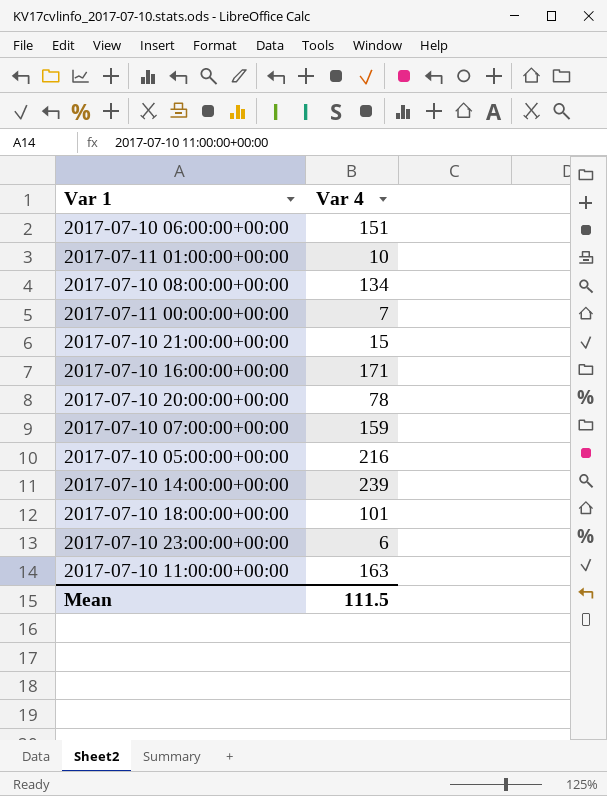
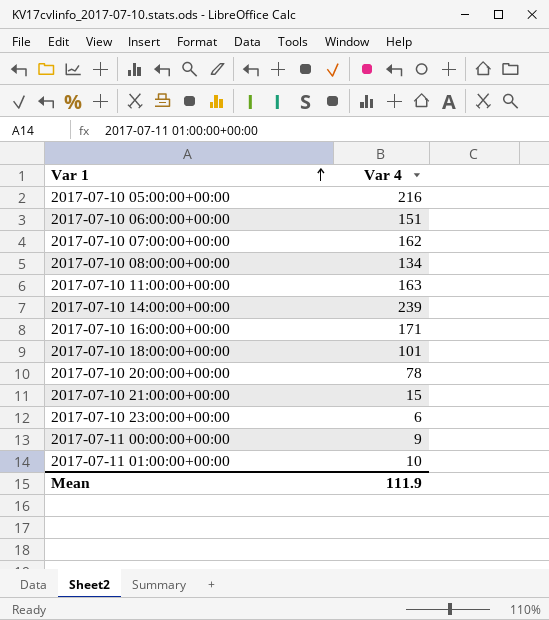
row order: none -> Var 1 ascending
2017-07-10 07:00:00+00:00 | Var 4: 159 -> 162
2017-07-11 00:00:00+00:00 | Var 4: 7 -> 9
Mean | Var 4: 111.5 -> 111.9

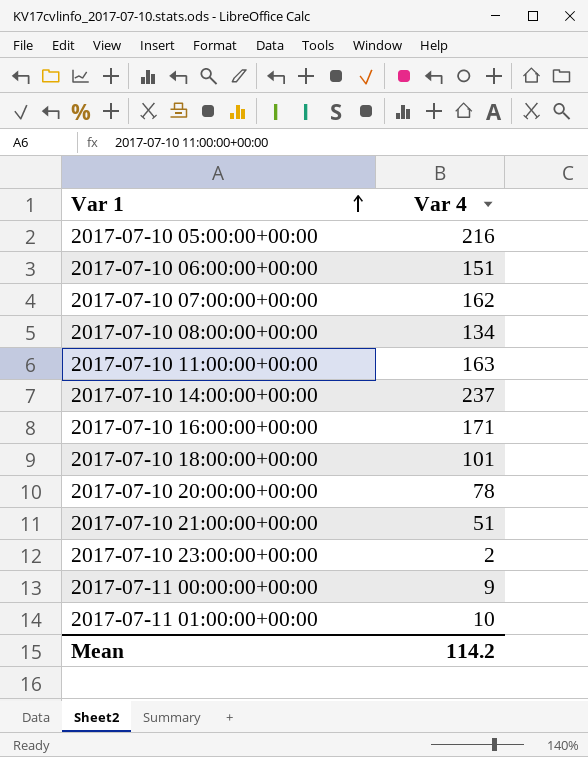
2017-07-10 14:00:00+00:00 | Var 4: 239 -> 237
2017-07-10 21:00:00+00:00 | Var 4: 15 -> 51
2017-07-10 23:00:00+00:00 | Var 4: 6 -> 2
Mean | Var 4: 111.9 -> 114.2

